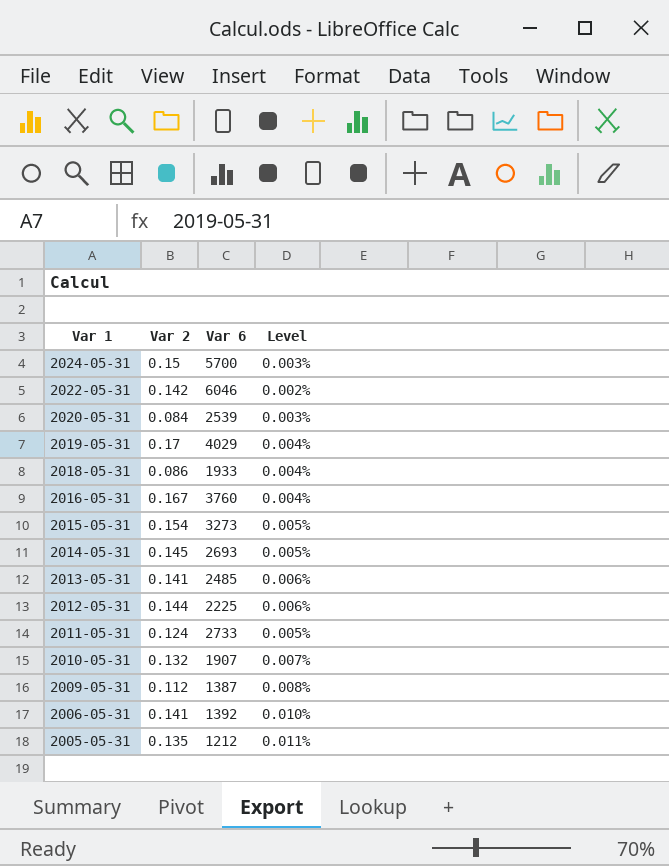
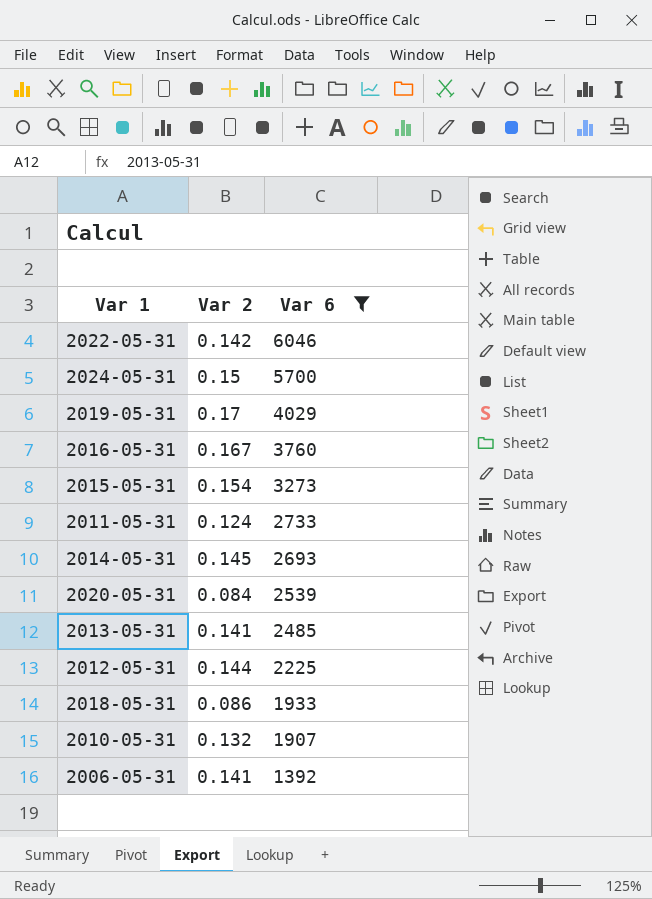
filter: none -> Var 6 >= 1392
row order: Var 1 descending -> Var 6 descending
column Level | formula: [Var 2] / [Var 6] -> none

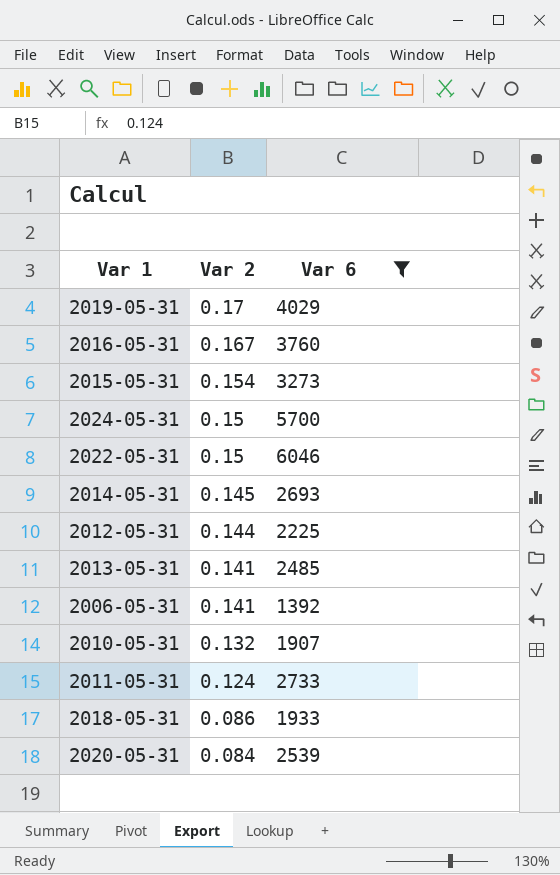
row order: Var 6 descending -> Var 2 descending
2022-05-31 | Var 2: 0.142 -> 0.15

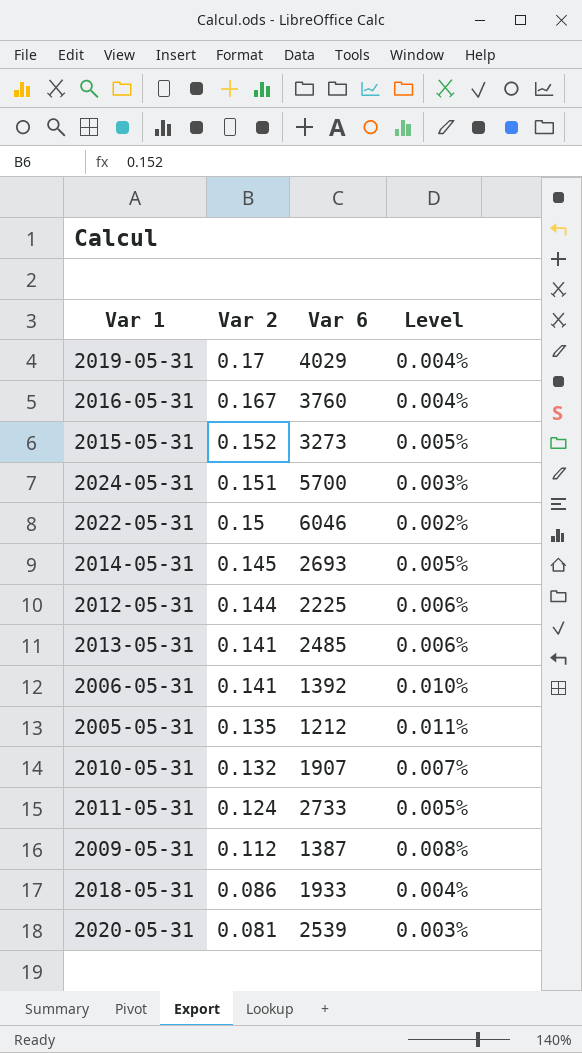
filter: Var 6 >= 1392 -> none
column Level | formula: none -> [Var 2] / [Var 6]
2015-05-31 | Var 2: 0.154 -> 0.152
2024-05-31 | Var 2: 0.15 -> 0.151
2020-05-31 | Var 2: 0.084 -> 0.081

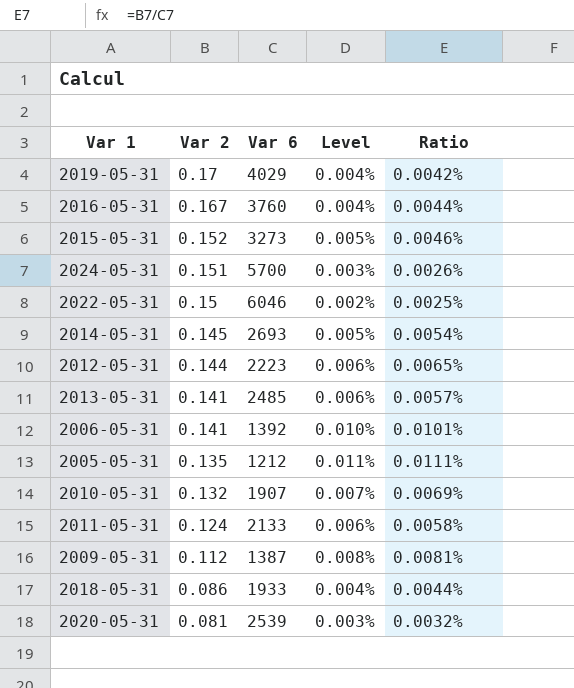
column Ratio | formula: none -> [Var 2] / [Var 6]
2012-05-31 | Var 6: 2225 -> 2223
2011-05-31 | Var 6: 2733 -> 2133
2011-05-31 | Level: 0.005% -> 0.006%

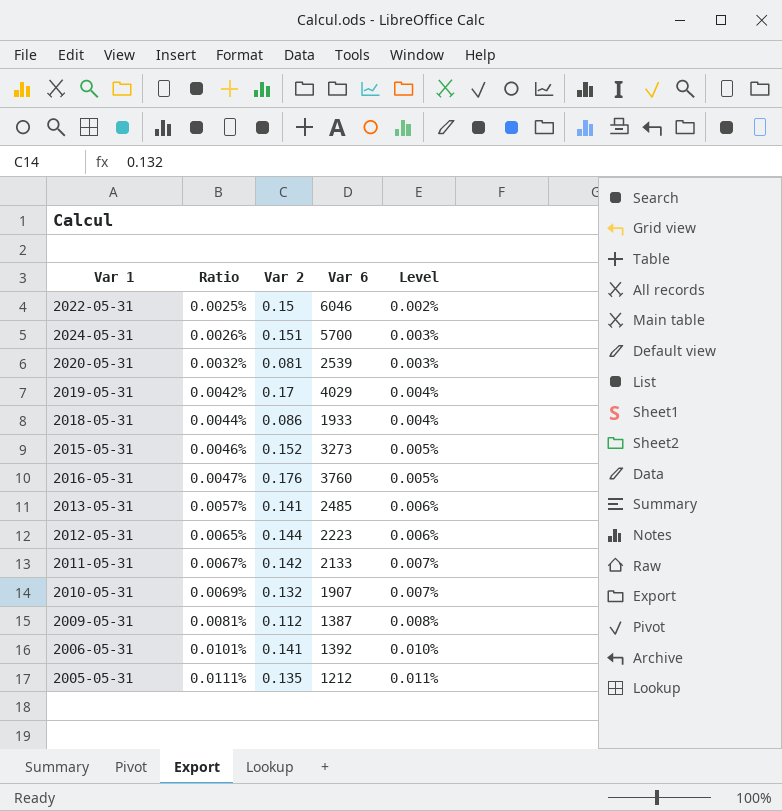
row order: Var 2 descending -> Ratio ascending
column Ratio | position: 5 -> 2
row 2014-05-31: 0.145 | 2693 | 0.005% | 0.0054% -> none
2016-05-31 | Ratio: 0.0044% -> 0.0047%
2016-05-31 | Var 2: 0.167 -> 0.176
2016-05-31 | Level: 0.004% -> 0.005%
2011-05-31 | Ratio: 0.0058% -> 0.0067%
2011-05-31 | Var 2: 0.124 -> 0.142
2011-05-31 | Level: 0.006% -> 0.007%

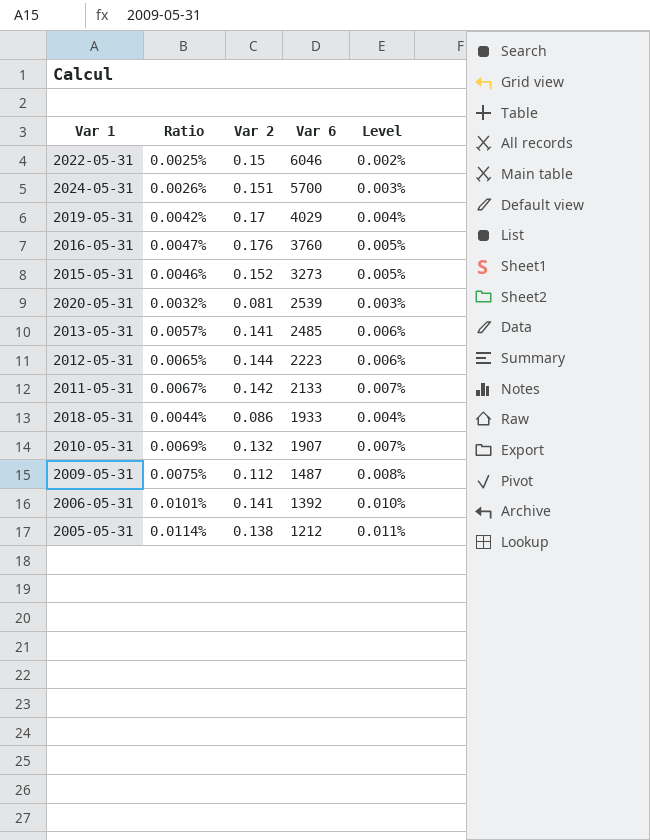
row order: Ratio ascending -> Var 6 descending
2009-05-31 | Ratio: 0.0081% -> 0.0075%
2009-05-31 | Var 6: 1387 -> 1487
2005-05-31 | Ratio: 0.0111% -> 0.0114%
2005-05-31 | Var 2: 0.135 -> 0.138

